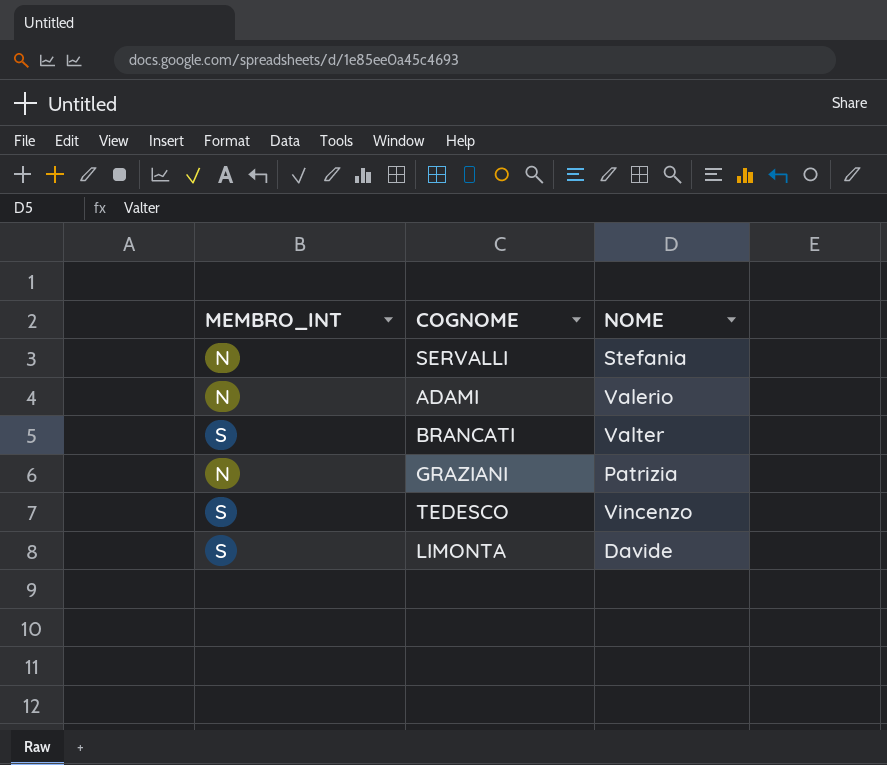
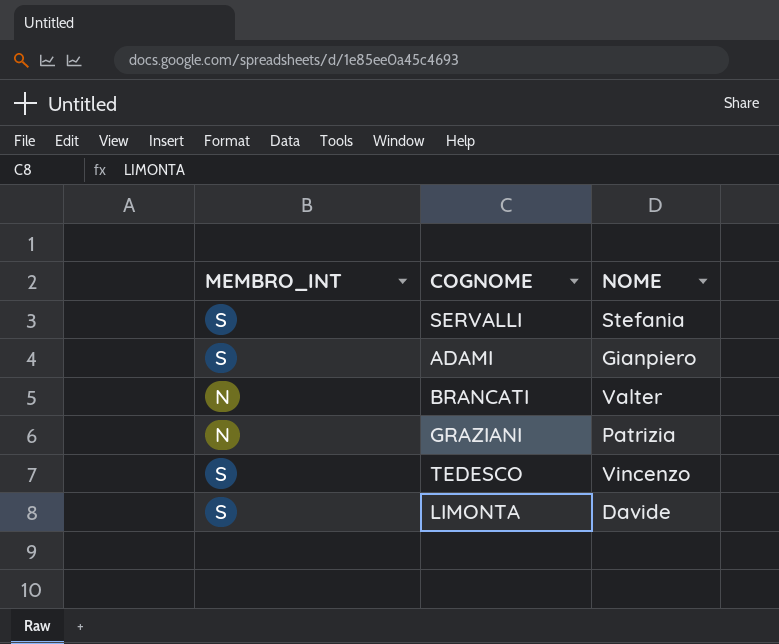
SERVALLI | MEMBRO_INT: N -> S
ADAMI | MEMBRO_INT: N -> S
ADAMI | NOME: Valerio -> Gianpiero
BRANCATI | MEMBRO_INT: S -> N

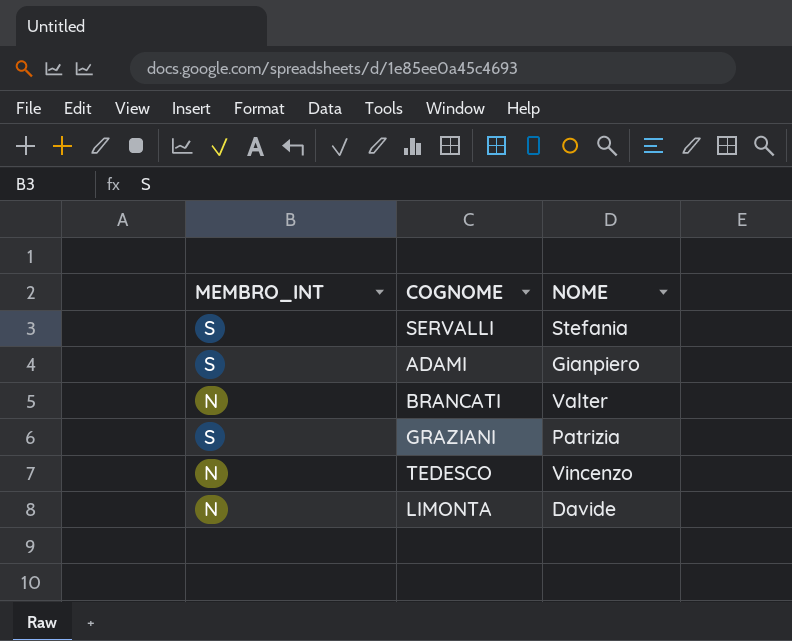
GRAZIANI | MEMBRO_INT: N -> S
TEDESCO | MEMBRO_INT: S -> N
LIMONTA | MEMBRO_INT: S -> N

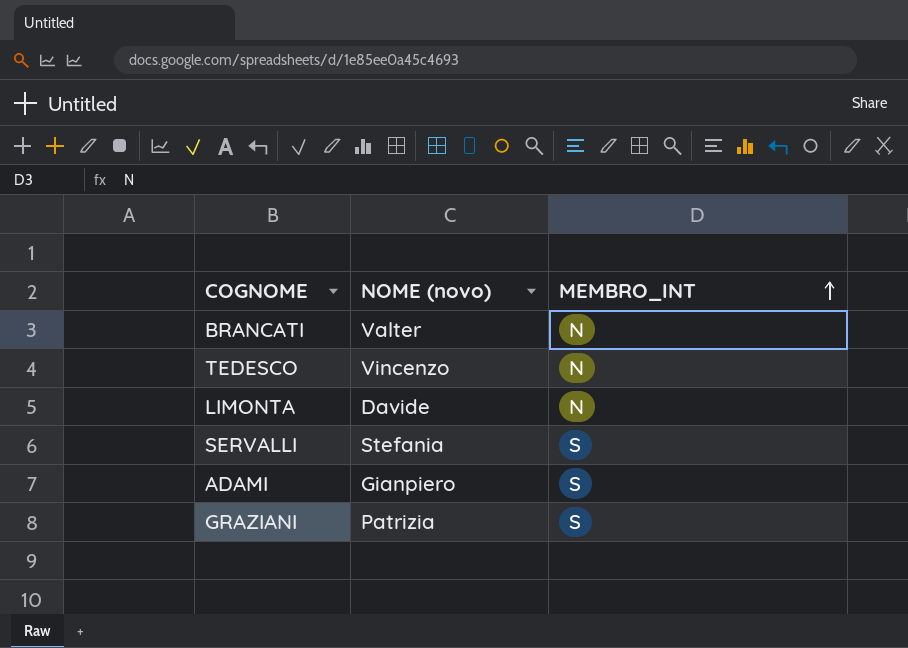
row order: none -> MEMBRO_INT ascending
column name: NOME -> NOME (novo)
column MEMBRO_INT | position: 1 -> 3

